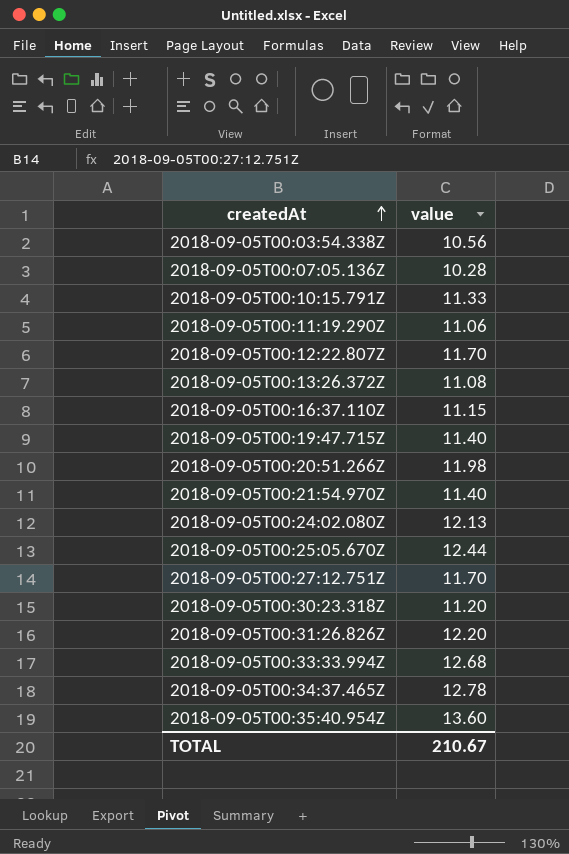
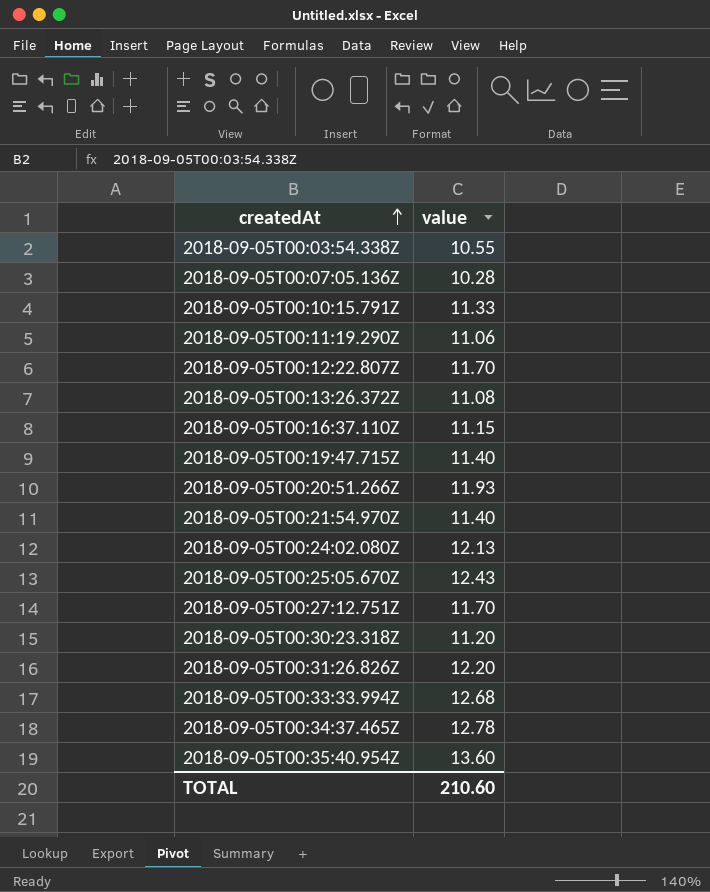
2018-09-05T00:03:54.338Z | value: 10.56 -> 10.55
2018-09-05T00:20:51.266Z | value: 11.98 -> 11.93
2018-09-05T00:25:05.670Z | value: 12.44 -> 12.43
TOTAL | value: 210.67 -> 210.60

